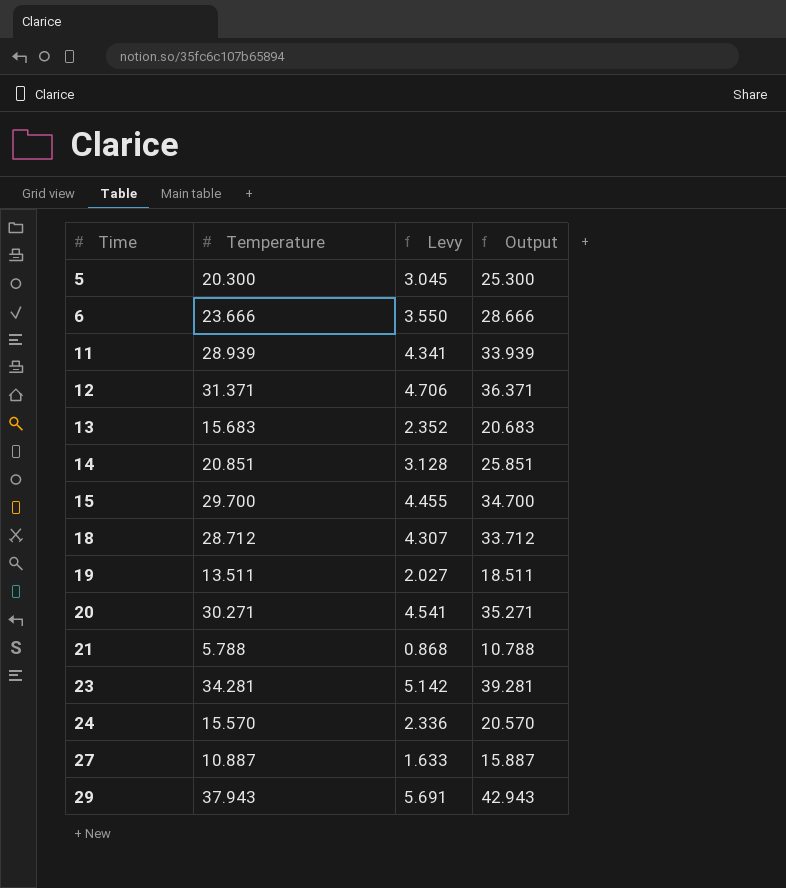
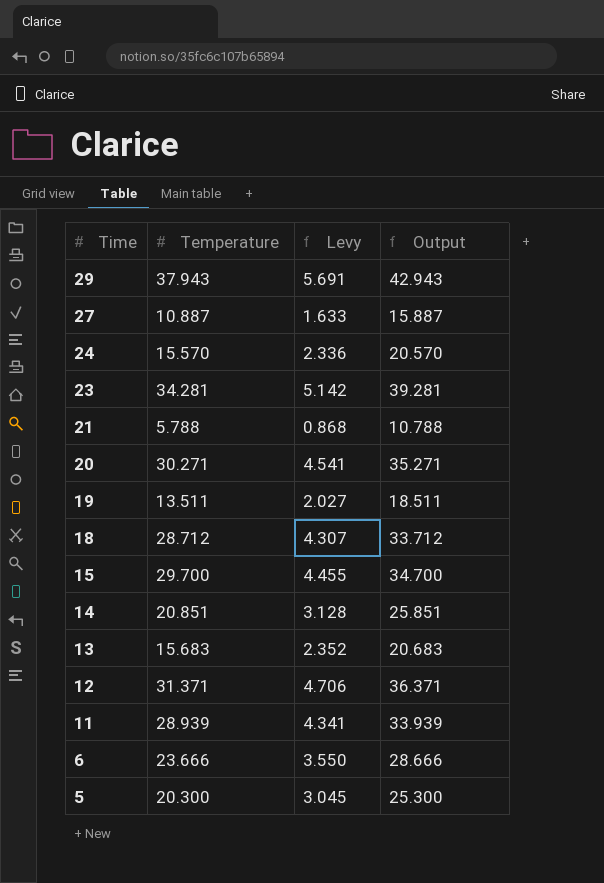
row order: Time ascending -> Time descending

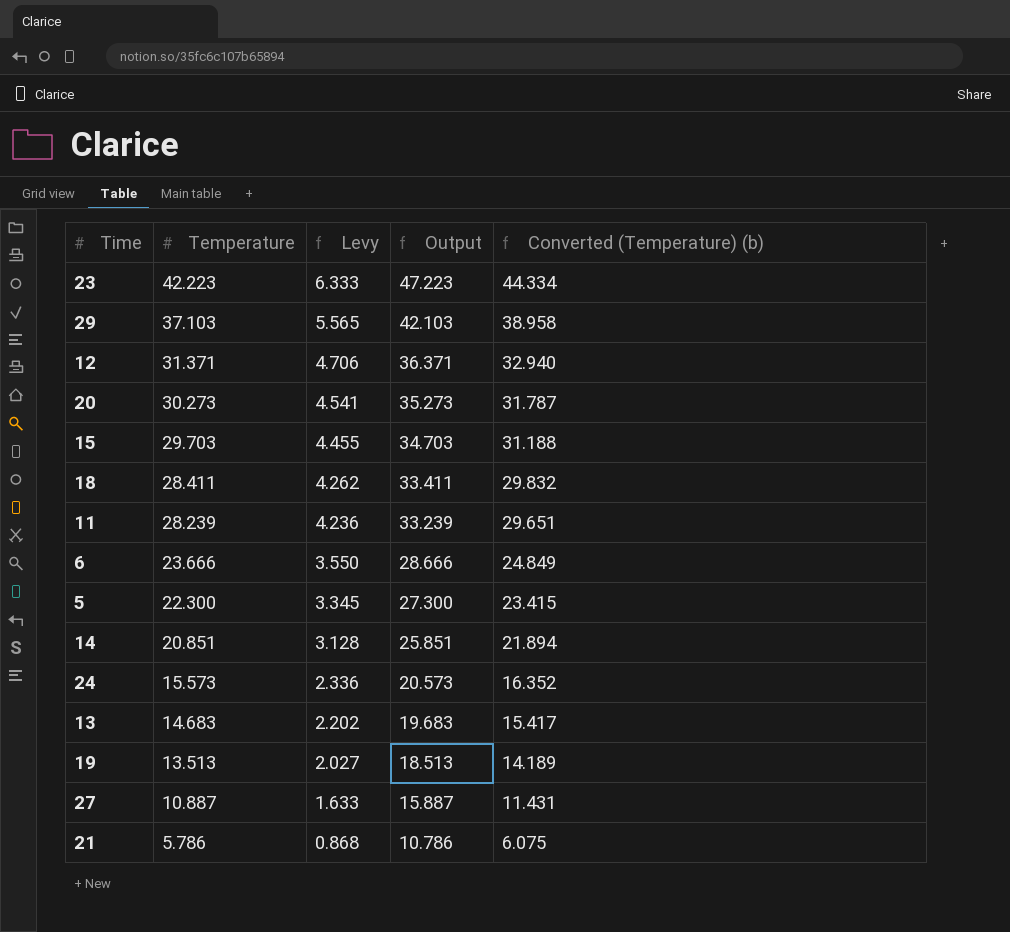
row order: Time descending -> Temperature descending
column Converted (Temperature) (b) | formula: none -> [Temperature] * 1.05
23 | Temperature: 34.281 -> 42.223
23 | Levy: 5.142 -> 6.333
23 | Output: 39.281 -> 47.223
29 | Temperature: 37.943 -> 37.103
29 | Levy: 5.691 -> 5.565
29 | Output: 42.943 -> 42.103
20 | Temperature: 30.271 -> 30.273
20 | Output: 35.271 -> 35.273
15 | Temperature: 29.700 -> 29.703
15 | Output: 34.700 -> 34.703
18 | Temperature: 28.712 -> 28.411
18 | Levy: 4.307 -> 4.262
18 | Output: 33.712 -> 33.411
11 | Temperature: 28.939 -> 28.239
11 | Levy: 4.341 -> 4.236
11 | Output: 33.939 -> 33.239
5 | Temperature: 20.300 -> 22.300
5 | Levy: 3.045 -> 3.345
5 | Output: 25.300 -> 27.300
24 | Temperature: 15.570 -> 15.573
24 | Output: 20.570 -> 20.573
13 | Temperature: 15.683 -> 14.683
13 | Levy: 2.352 -> 2.202
13 | Output: 20.683 -> 19.683
19 | Temperature: 13.511 -> 13.513
19 | Output: 18.511 -> 18.513
21 | Temperature: 5.788 -> 5.786
21 | Output: 10.788 -> 10.786

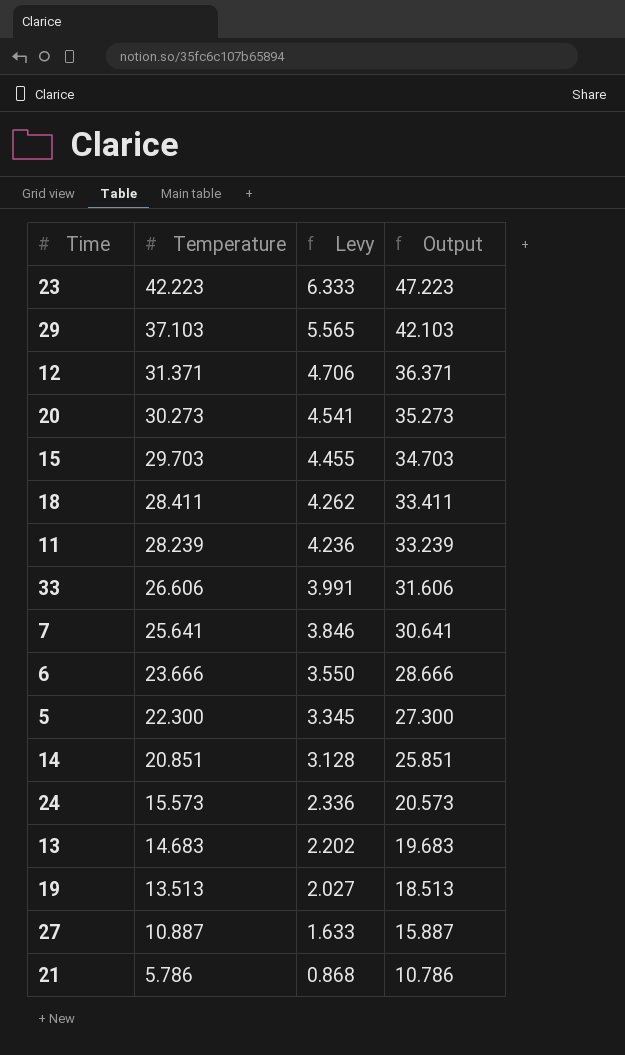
column Converted (Temperature) (b) | formula: [Temperature] * 1.05 -> none
row 33: none -> 26.606 | 3.991 | 31.606
row 7: none -> 25.641 | 3.846 | 30.641

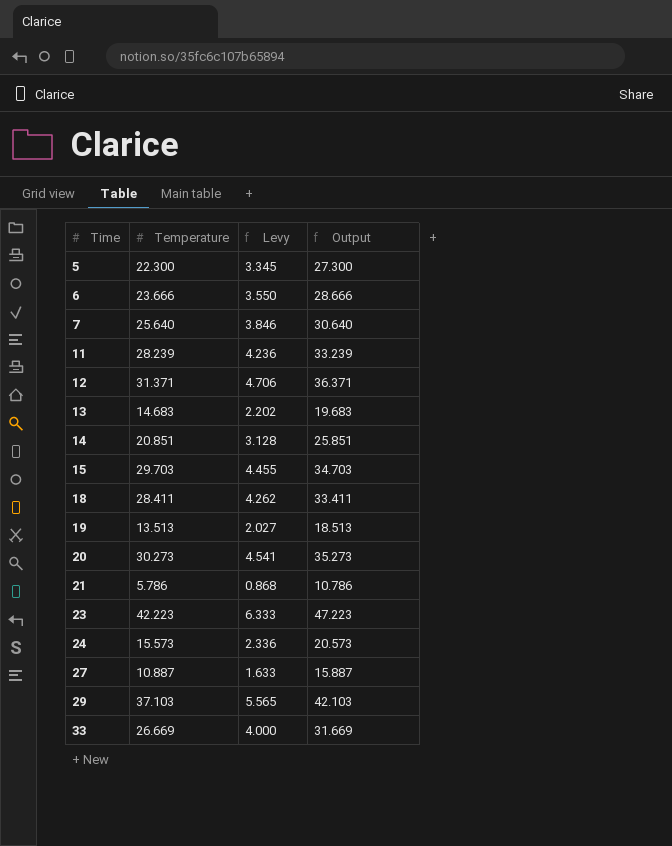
row order: Temperature descending -> Time ascending
7 | Temperature: 25.641 -> 25.640
7 | Output: 30.641 -> 30.640
33 | Temperature: 26.606 -> 26.669
33 | Levy: 3.991 -> 4.000
33 | Output: 31.606 -> 31.669

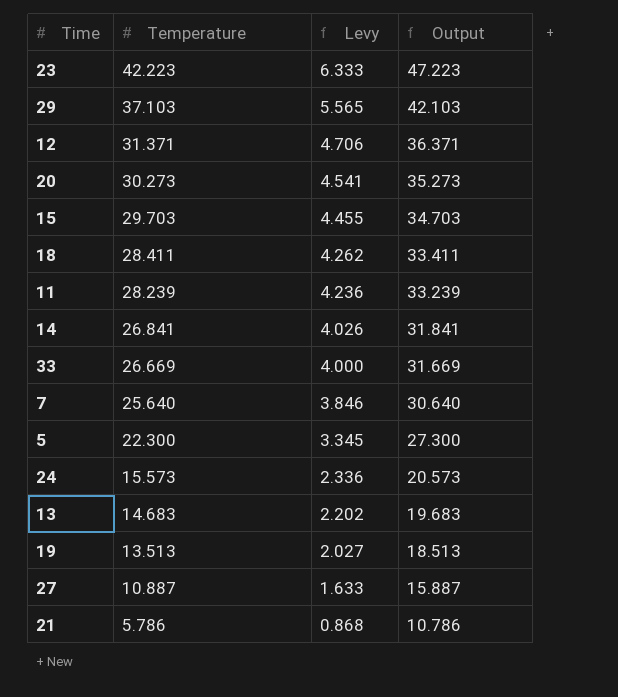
row order: Time ascending -> Temperature descending
row 6: 23.666 | 3.550 | 28.666 -> none
14 | Temperature: 20.851 -> 26.841
14 | Levy: 3.128 -> 4.026
14 | Output: 25.851 -> 31.841

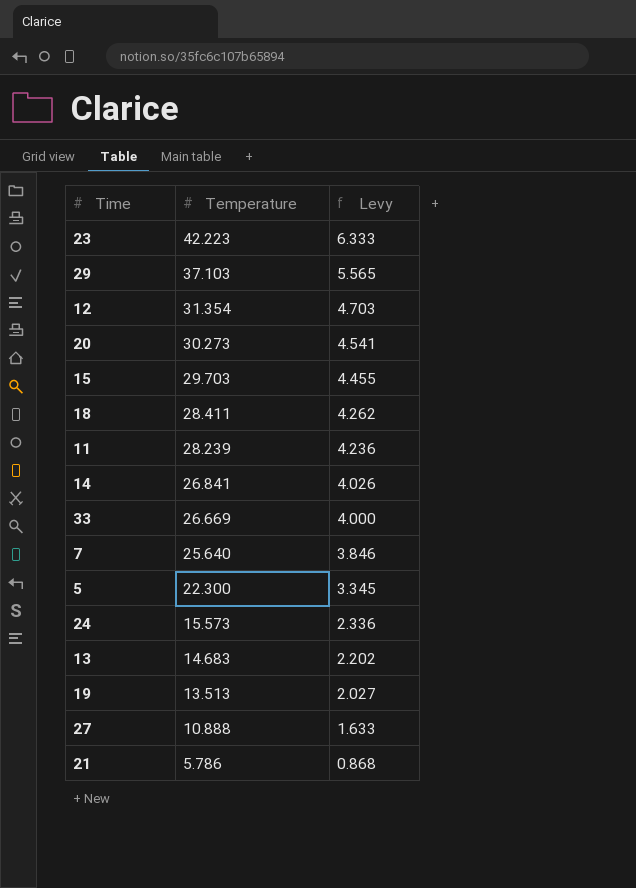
column Output | formula: [Temperature] + 5 -> none
12 | Temperature: 31.371 -> 31.354
12 | Levy: 4.706 -> 4.703
27 | Temperature: 10.887 -> 10.888

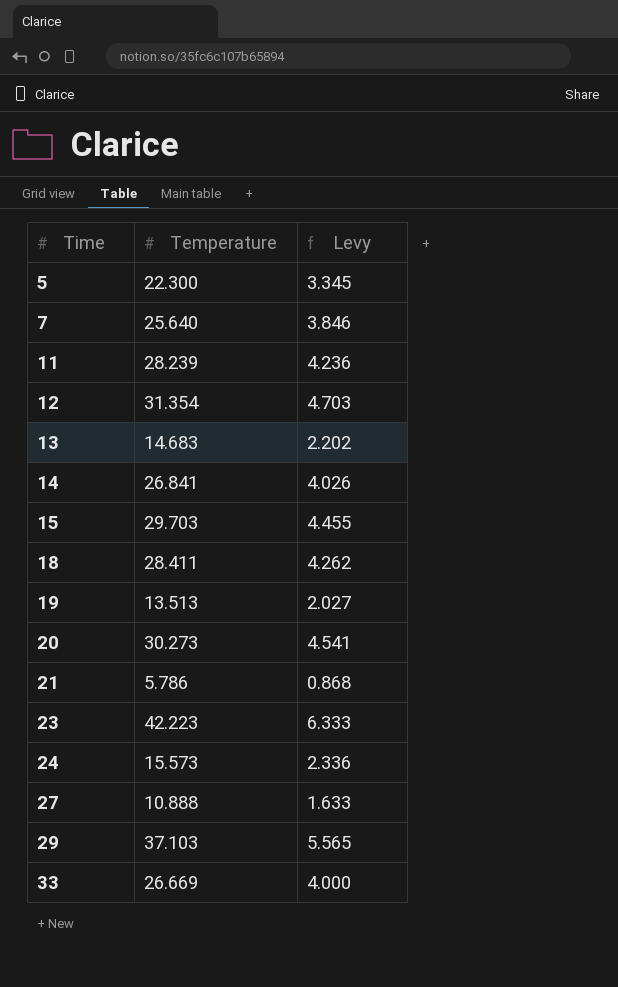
row order: Temperature descending -> Time ascending

